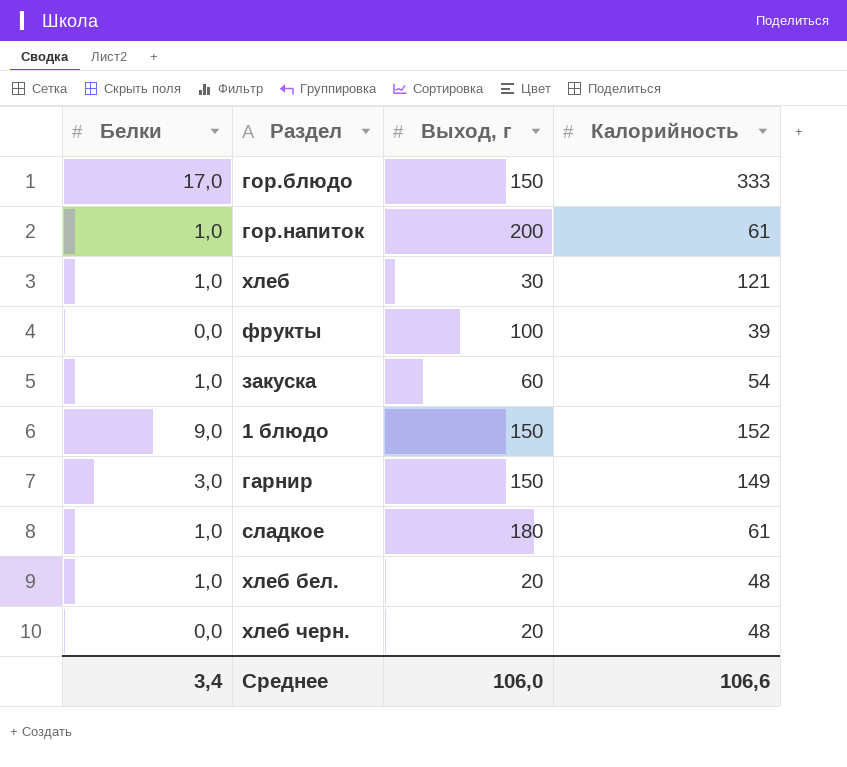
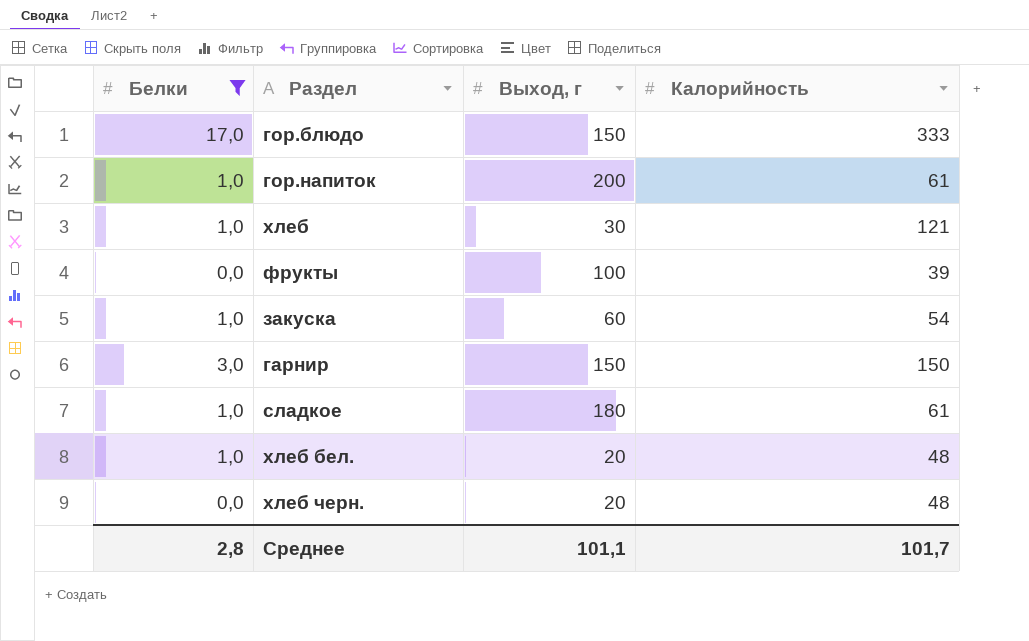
filter: none -> Белки != 9,0
гарнир | Калорийность: 149 -> 150
Среднее | Белки: 3,4 -> 2,8
Среднее | Выход, г: 106,0 -> 101,1
Среднее | Калорийность: 106,6 -> 101,7

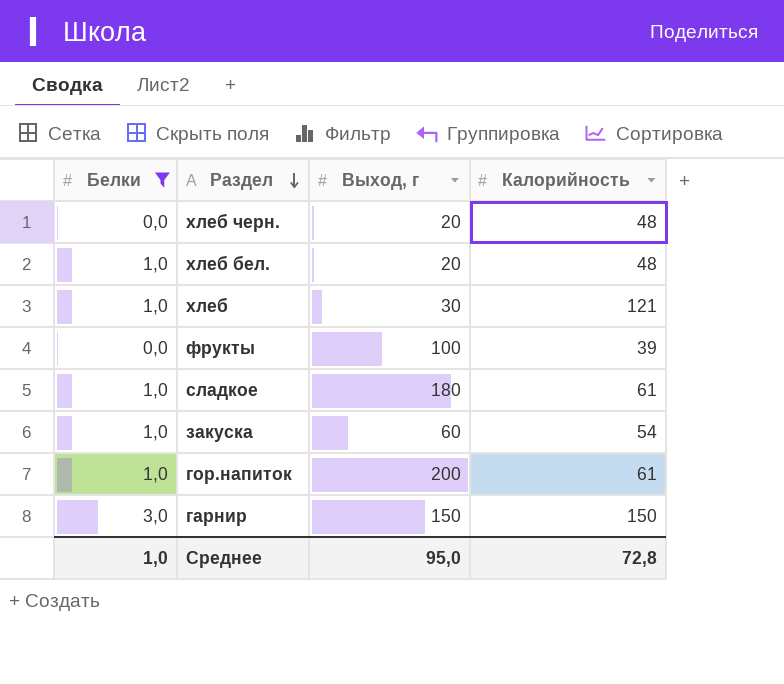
row order: none -> Раздел descending
row гор.блюдо: 17,0 | 150 | 333 -> none
Среднее | Белки: 2,8 -> 1,0
Среднее | Выход, г: 101,1 -> 95,0
Среднее | Калорийность: 101,7 -> 72,8

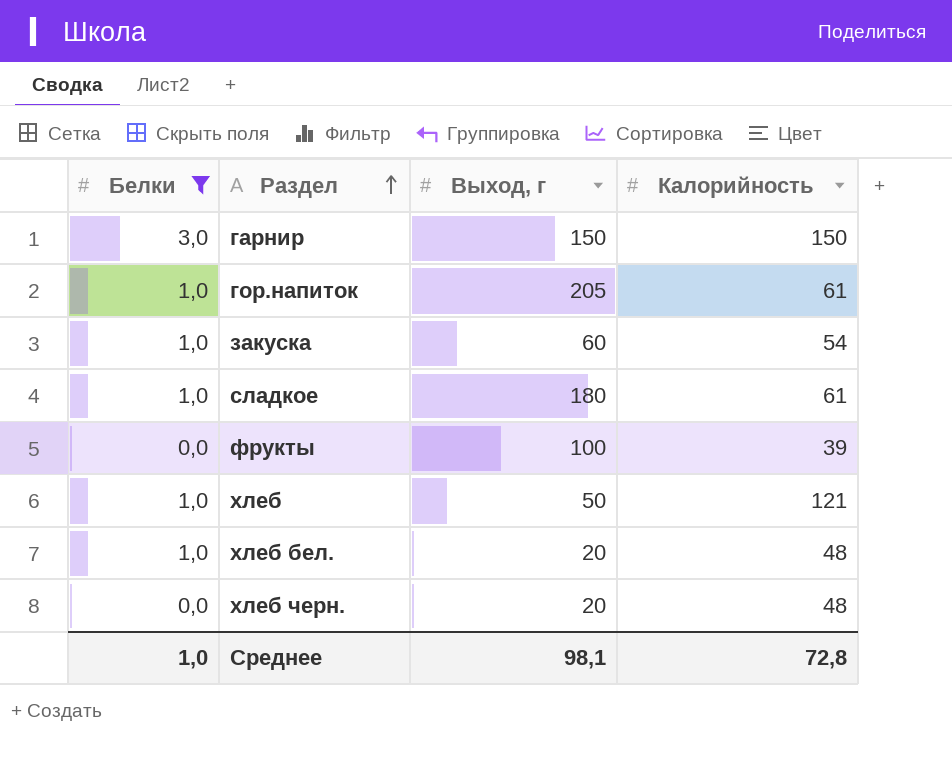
row order: Раздел descending -> Раздел ascending
гор.напиток | Выход, г: 200 -> 205
хлеб | Выход, г: 30 -> 50
Среднее | Выход, г: 95,0 -> 98,1

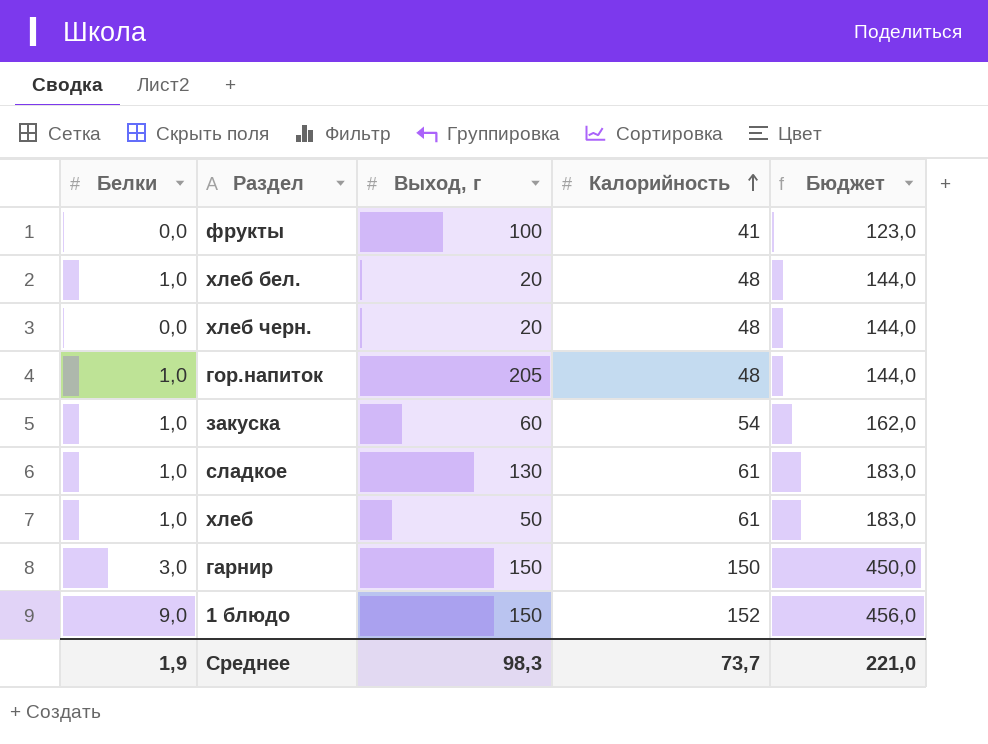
filter: Белки != 9,0 -> none
row order: Раздел ascending -> Калорийность ascending
column Бюджет | formula: none -> [Калорийность] * 3
фрукты | Калорийность: 39 -> 41
гор.напиток | Калорийность: 61 -> 48
сладкое | Выход, г: 180 -> 130
хлеб | Калорийность: 121 -> 61
Среднее | Белки: 1,0 -> 1,9
Среднее | Выход, г: 98,1 -> 98,3
Среднее | Калорийность: 72,8 -> 73,7

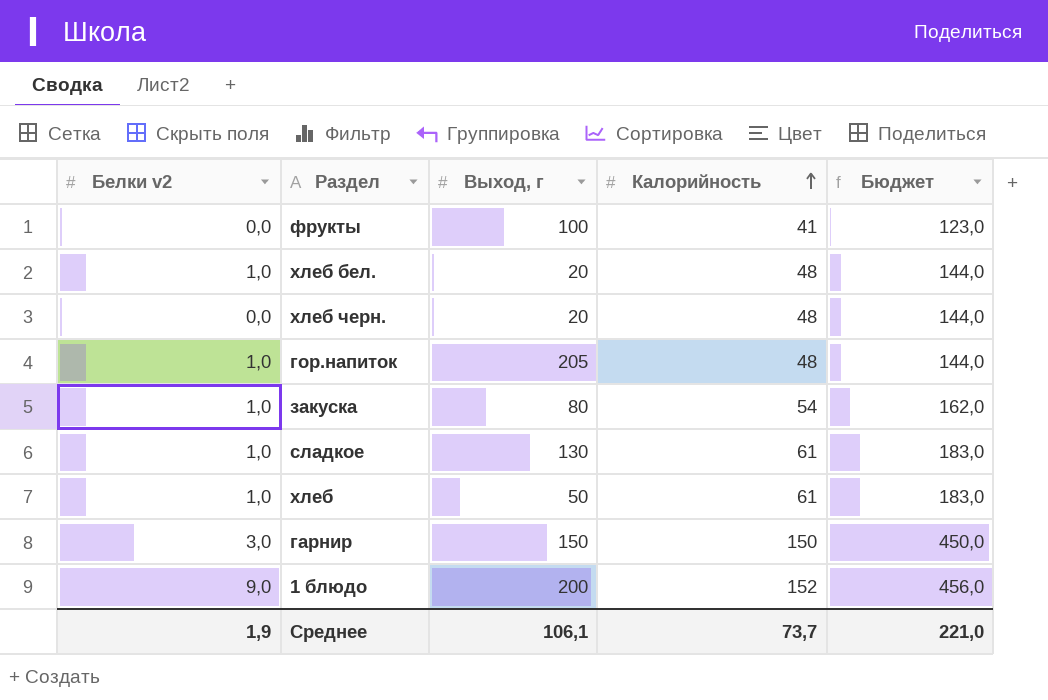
column name: Белки -> Белки v2
закуска | Выход, г: 60 -> 80
1 блюдо | Выход, г: 150 -> 200
Среднее | Выход, г: 98,3 -> 106,1

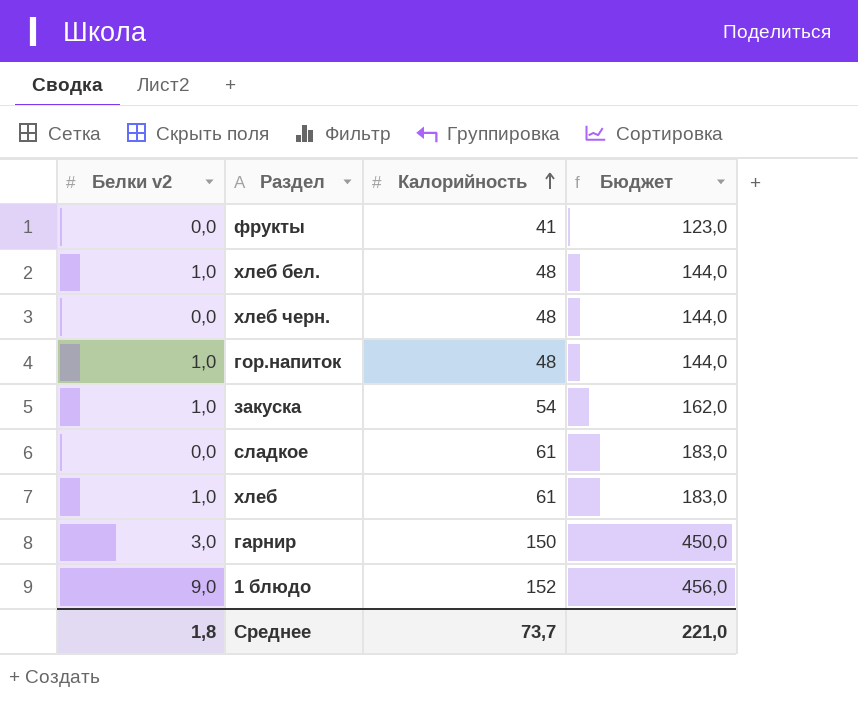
column Выход, г | position: 3 -> none
сладкое | Белки v2: 1,0 -> 0,0
Среднее | Белки v2: 1,9 -> 1,8

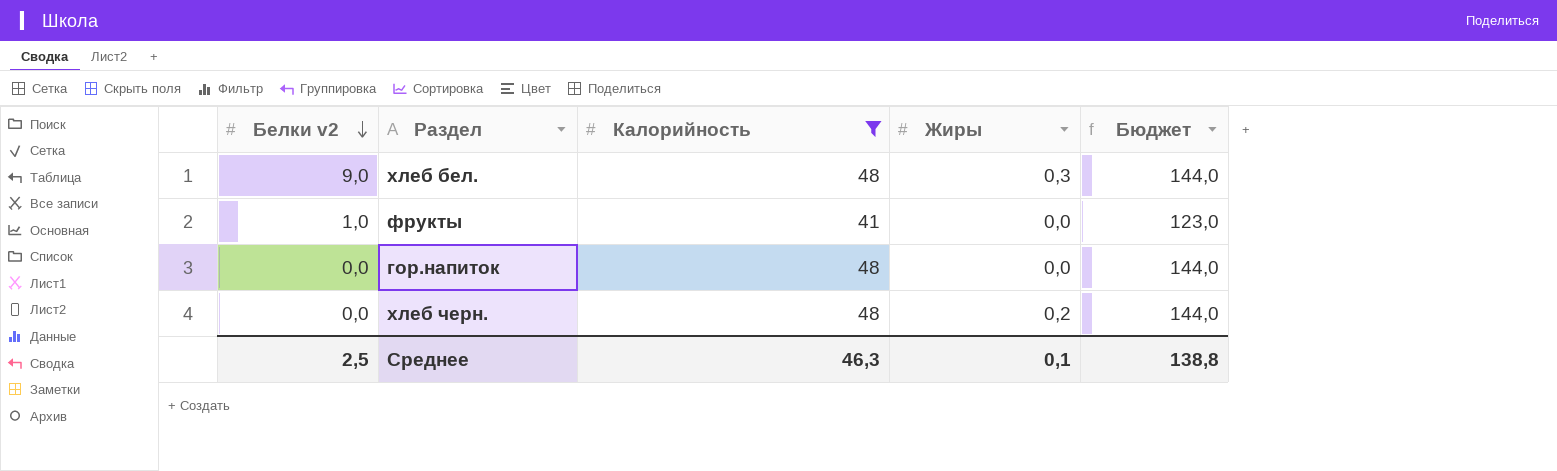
filter: none -> Калорийность <= 48
row order: Калорийность ascending -> Белки v2 descending
column Жиры | position: none -> 4
хлеб бел. | Белки v2: 1,0 -> 9,0
фрукты | Белки v2: 0,0 -> 1,0
гор.напиток | Белки v2: 1,0 -> 0,0
Среднее | Белки v2: 1,8 -> 2,5
Среднее | Калорийность: 73,7 -> 46,3
Среднее | Бюджет: 221,0 -> 138,8

